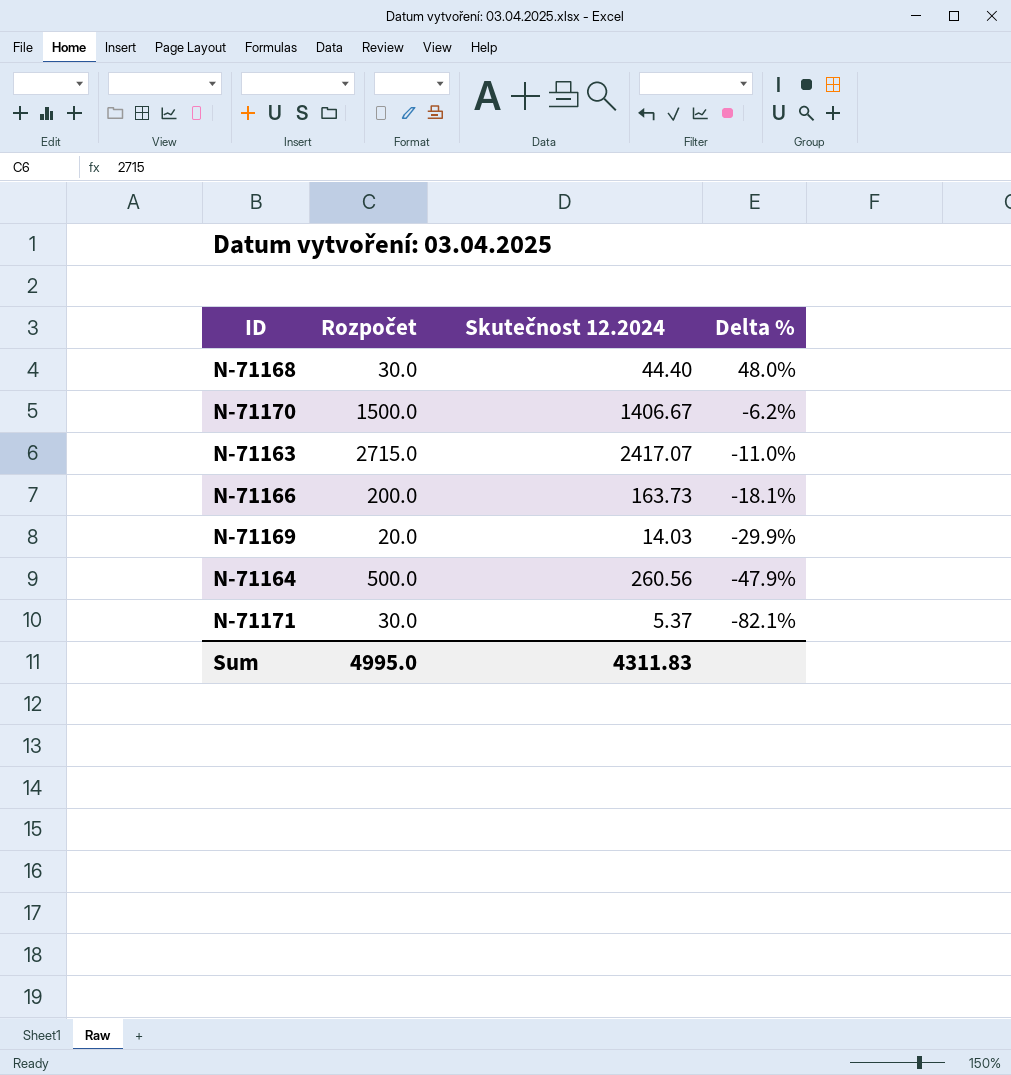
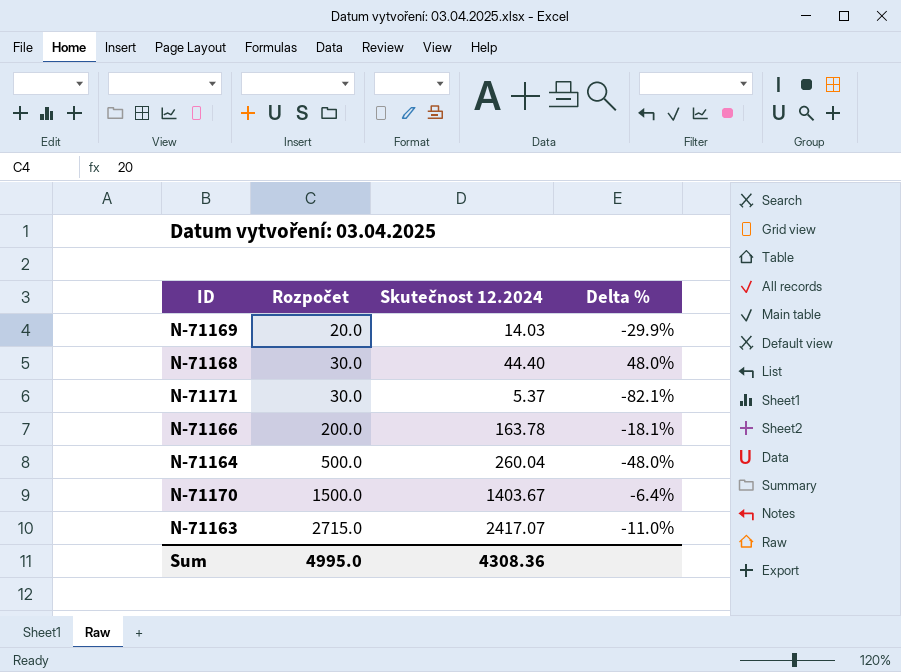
row order: Delta % descending -> Rozpočet ascending
N-71166 | Skutečnost 12.2024: 163.73 -> 163.78
N-71164 | Skutečnost 12.2024: 260.56 -> 260.04
N-71164 | Delta %: -47.9% -> -48.0%
N-71170 | Skutečnost 12.2024: 1406.67 -> 1403.67
N-71170 | Delta %: -6.2% -> -6.4%
Sum | Skutečnost 12.2024: 4311.83 -> 4308.36

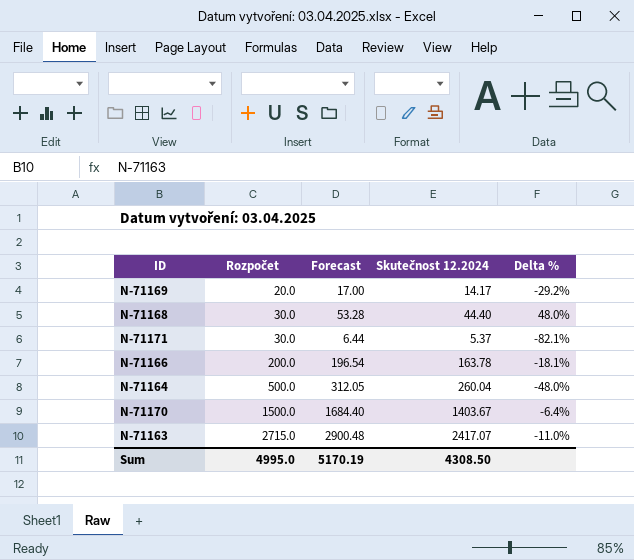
column Forecast | formula: none -> [Skutečnost 12.2024] * 1.2
N-71169 | Skutečnost 12.2024: 14.03 -> 14.17
N-71169 | Delta %: -29.9% -> -29.2%
Sum | Skutečnost 12.2024: 4308.36 -> 4308.50

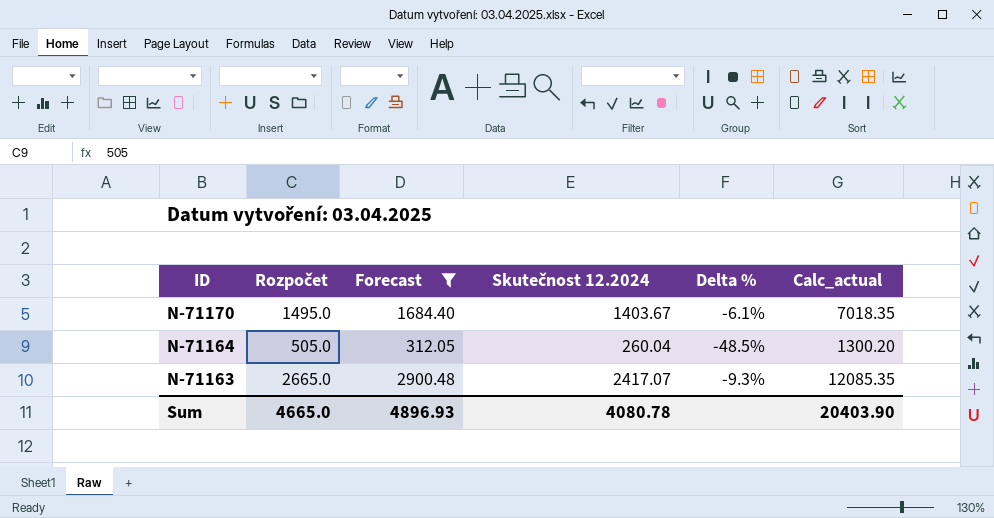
filter: none -> Forecast >= 312.05
row order: Rozpočet ascending -> ID descending
column Calc_actual | formula: none -> [Skutečnost 12.2024] * 5
N-71170 | Rozpočet: 1500.0 -> 1495.0
N-71170 | Delta %: -6.4% -> -6.1%
N-71164 | Rozpočet: 500.0 -> 505.0
N-71164 | Delta %: -48.0% -> -48.5%
N-71163 | Rozpočet: 2715.0 -> 2665.0
N-71163 | Delta %: -11.0% -> -9.3%
Sum | Rozpočet: 4995.0 -> 4665.0
Sum | Forecast: 5170.19 -> 4896.93
Sum | Skutečnost 12.2024: 4308.50 -> 4080.78

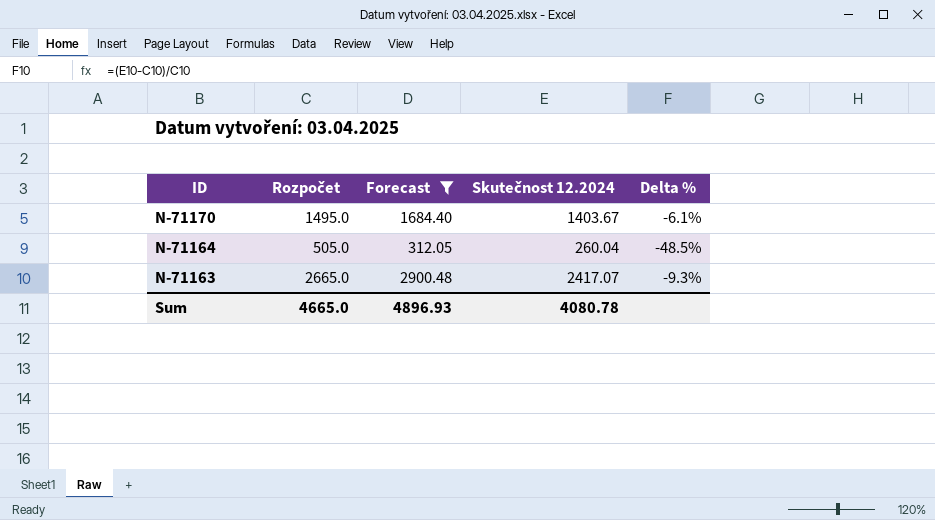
column Calc_actual | formula: [Skutečnost 12.2024] * 5 -> none

